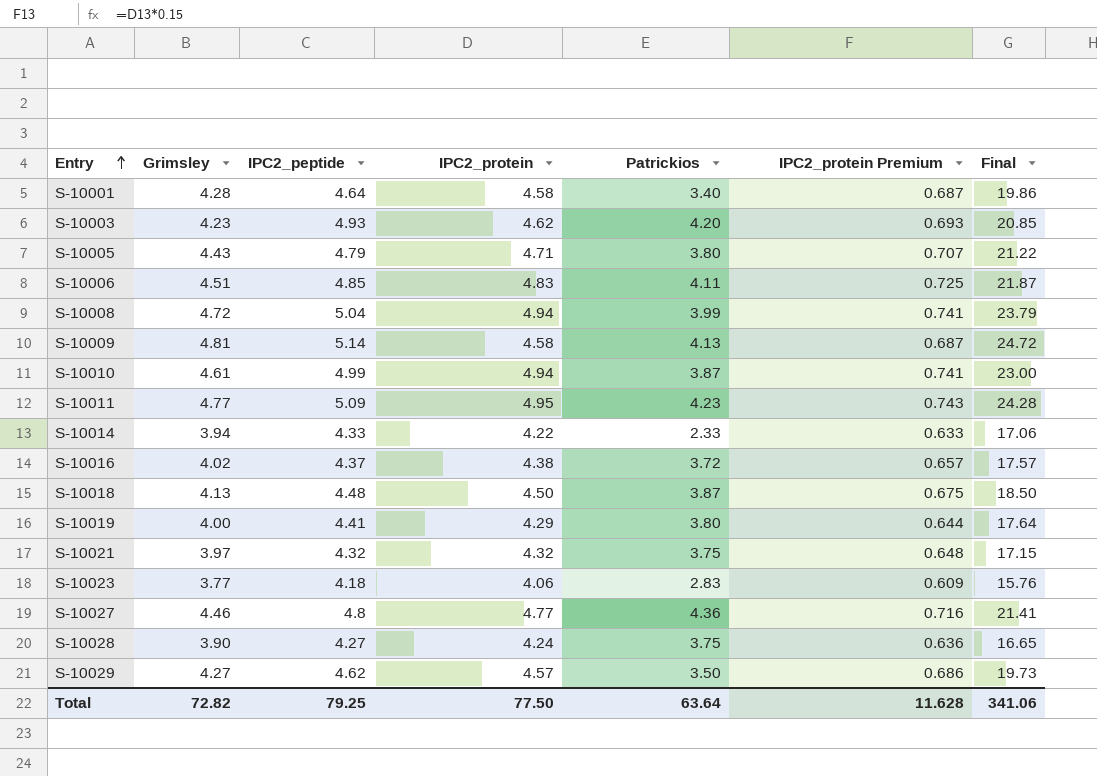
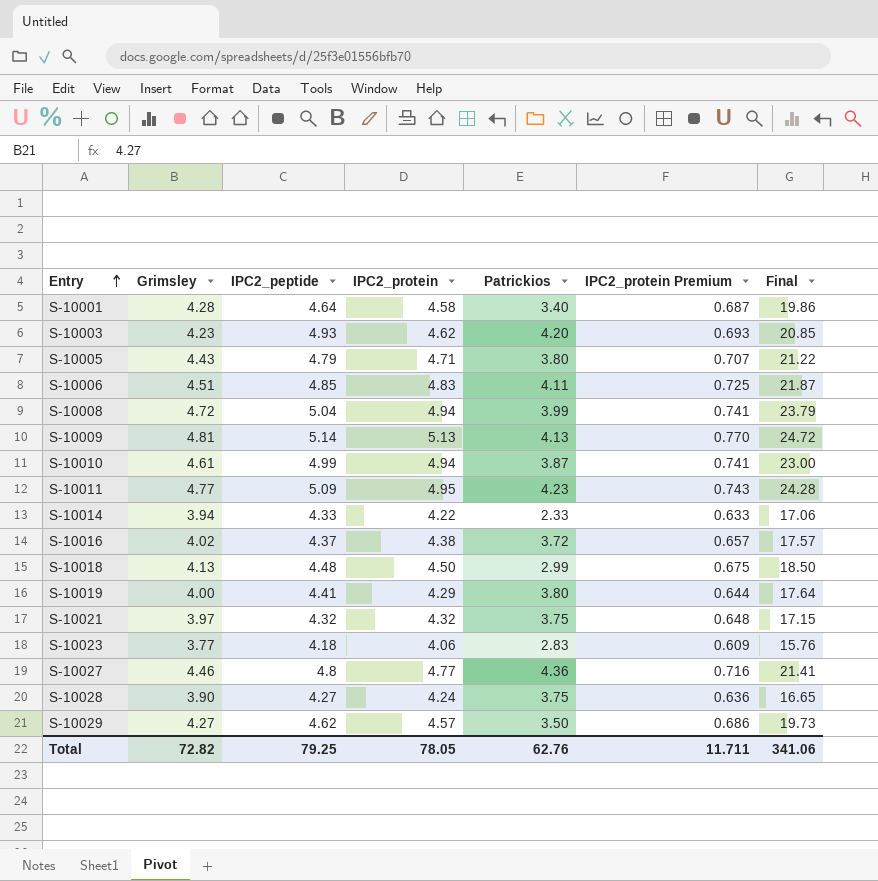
S-10009 | IPC2_protein: 4.58 -> 5.13
S-10009 | IPC2_protein Premium: 0.687 -> 0.770
S-10018 | Patrickios: 3.87 -> 2.99
Total | IPC2_protein: 77.50 -> 78.05
Total | Patrickios: 63.64 -> 62.76
Total | IPC2_protein Premium: 11.628 -> 11.711

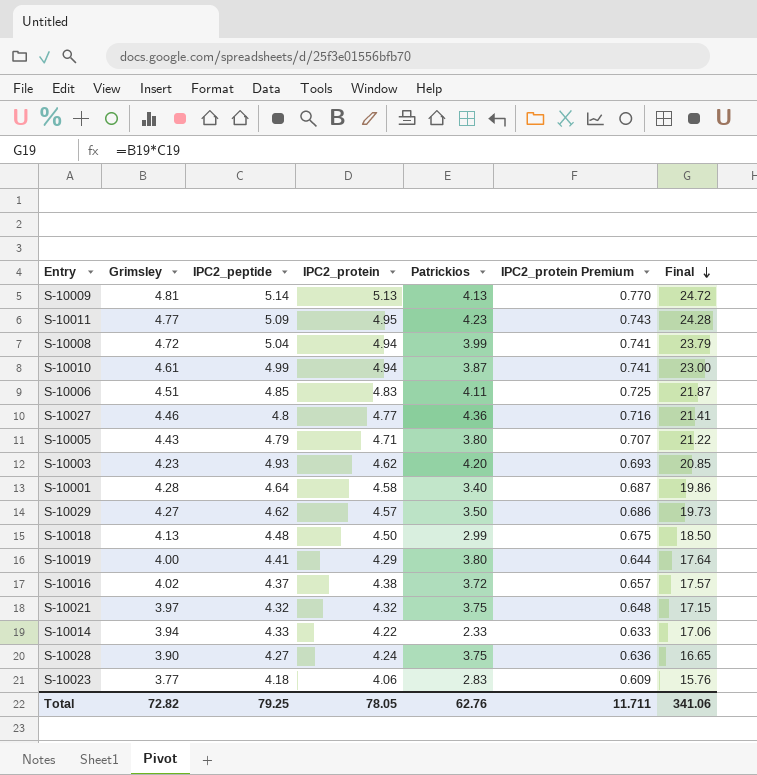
row order: Entry ascending -> Final descending

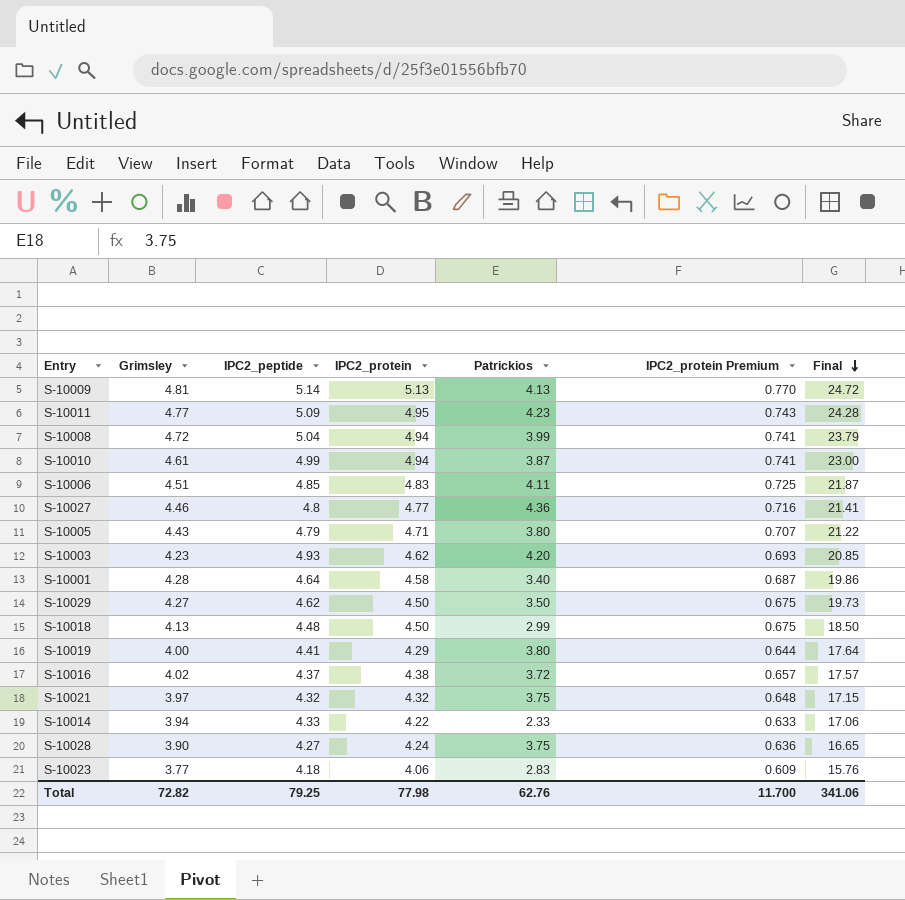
S-10029 | IPC2_protein: 4.57 -> 4.50
S-10029 | IPC2_protein Premium: 0.686 -> 0.675
Total | IPC2_protein: 78.05 -> 77.98
Total | IPC2_protein Premium: 11.711 -> 11.700

